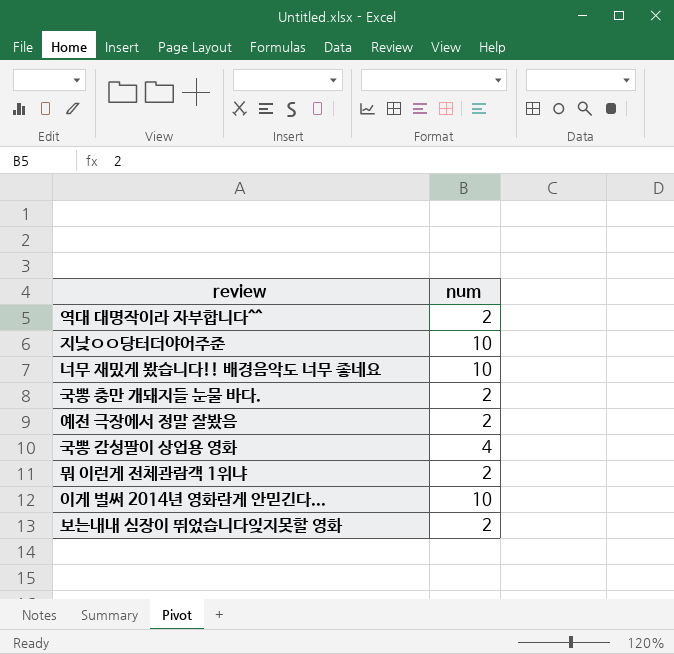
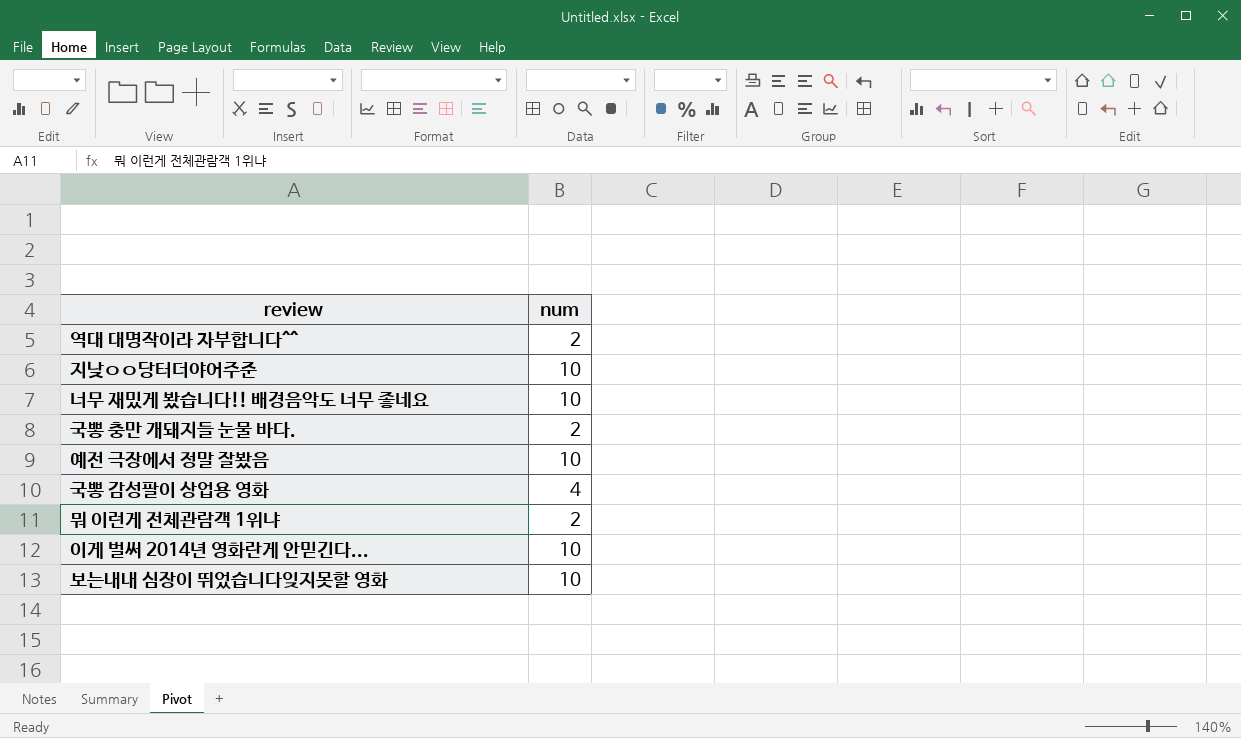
예전 극장에서 정말 잘봤음 | num: 2 -> 10
보는내내 심장이 뛰었습니다잊지못할 영화 | num: 2 -> 10

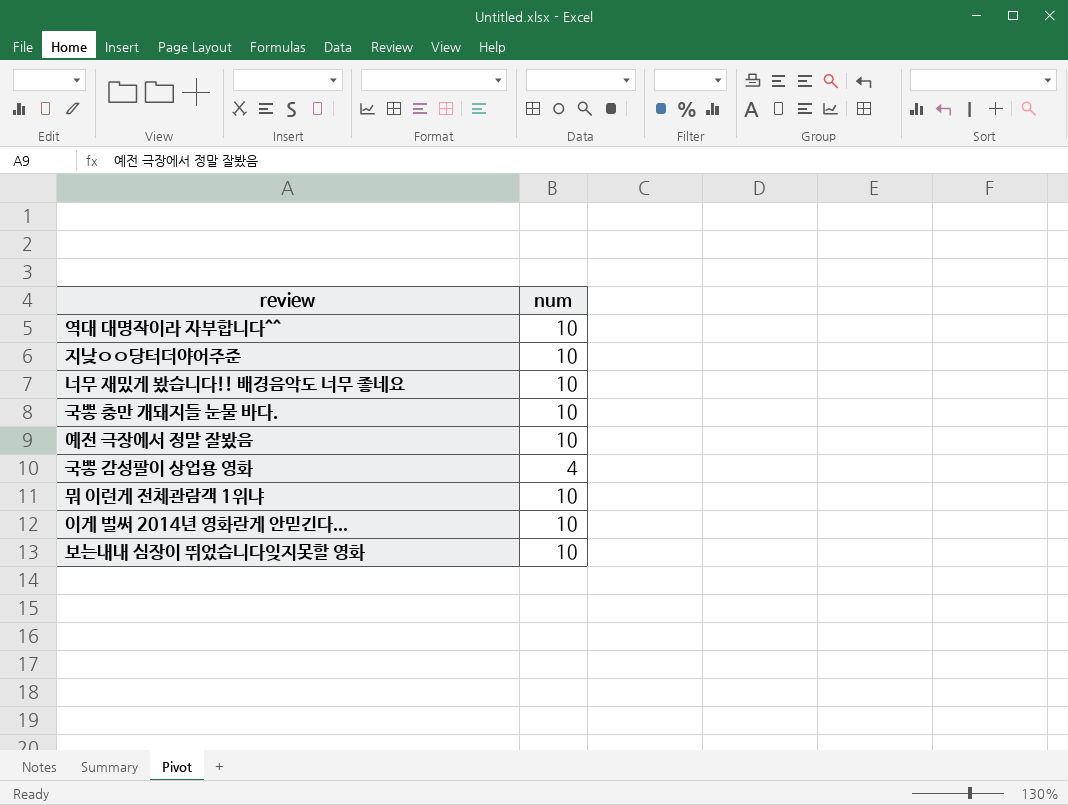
역대 대명작이라 자부합니다^^ | num: 2 -> 10
국뽕 충만 개돼지들 눈물 바다. | num: 2 -> 10
뭐 이런게 전체관람객 1위냐 | num: 2 -> 10

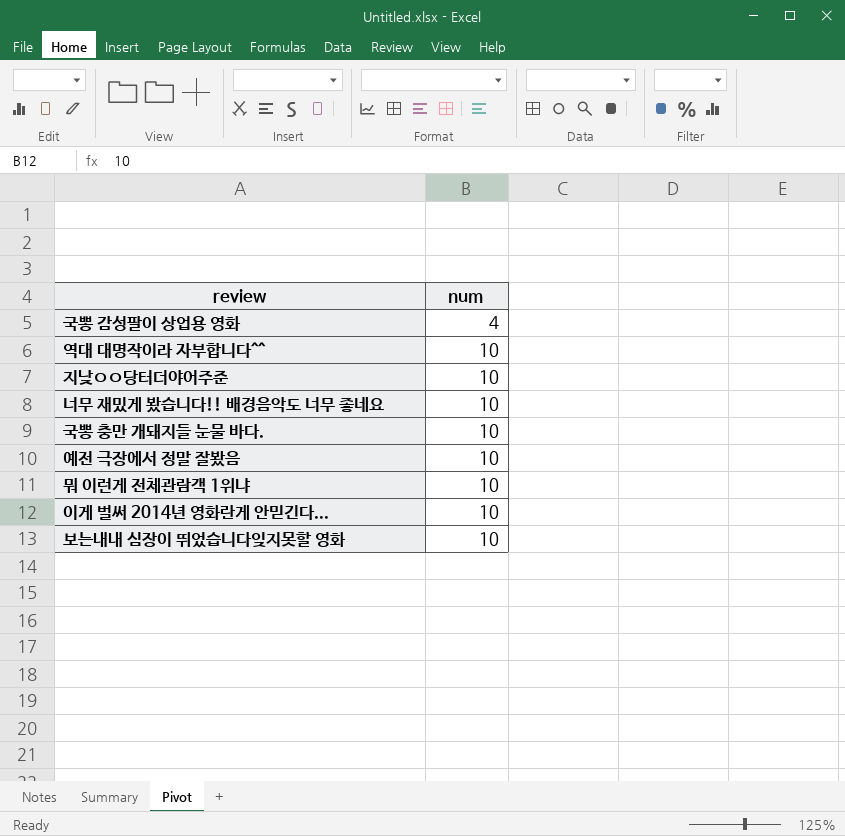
row order: none -> num ascending

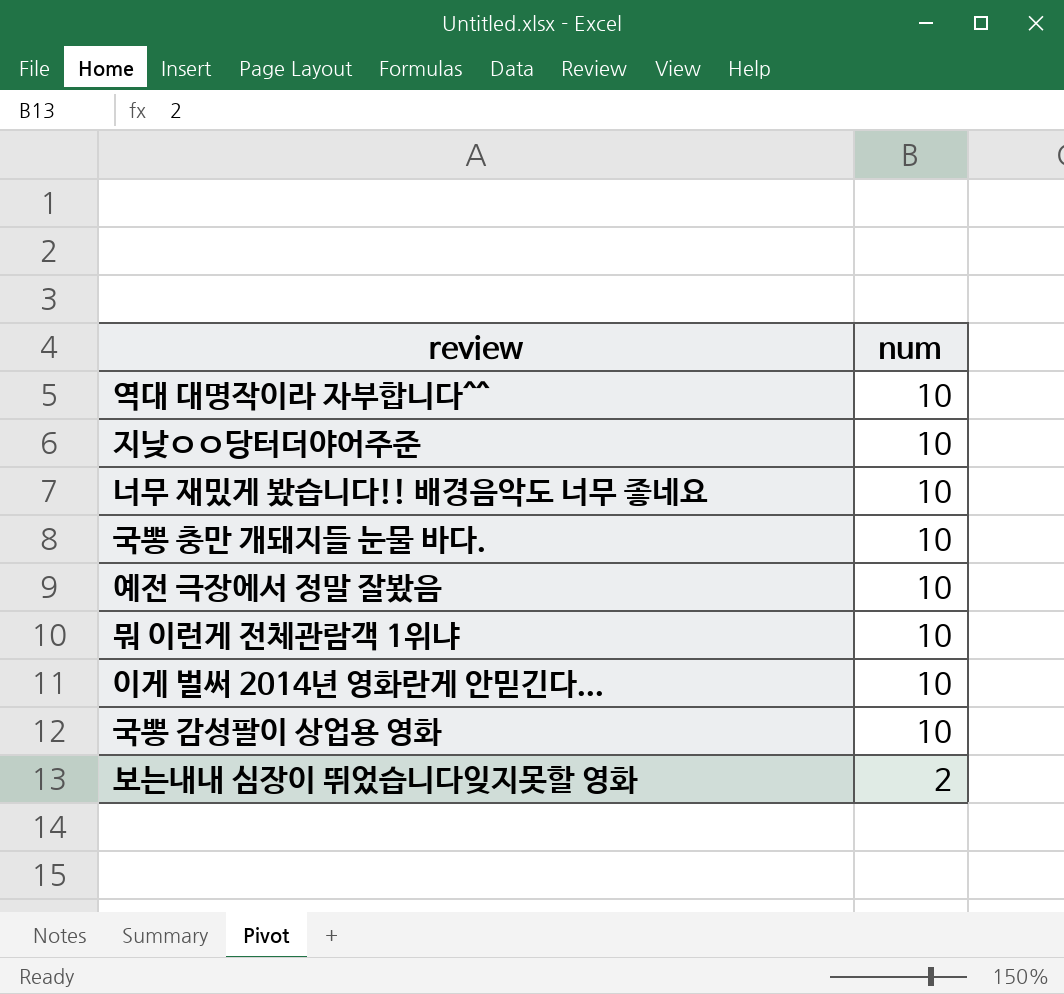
row order: num ascending -> num descending
국뽕 감성팔이 상업용 영화 | num: 4 -> 10
보는내내 심장이 뛰었습니다잊지못할 영화 | num: 10 -> 2

